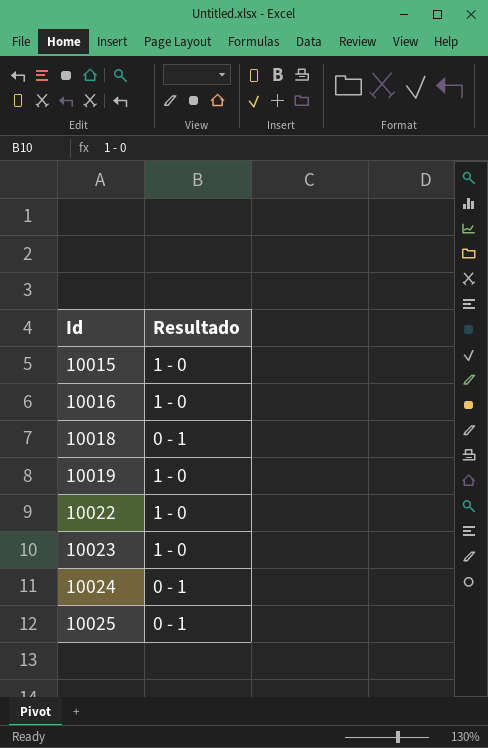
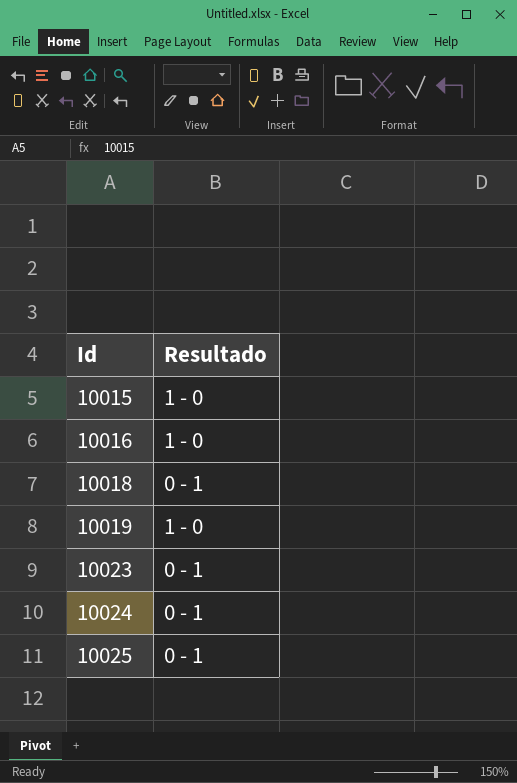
row 10022: 1 - 0 -> none
10023 | Resultado: 1 - 0 -> 0 - 1

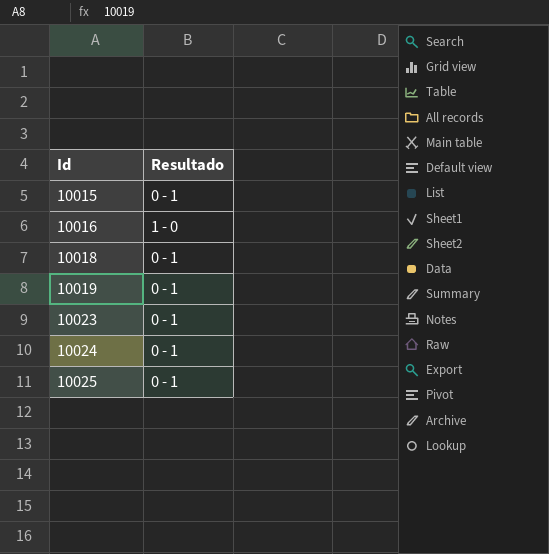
10015 | Resultado: 1 - 0 -> 0 - 1
10019 | Resultado: 1 - 0 -> 0 - 1

